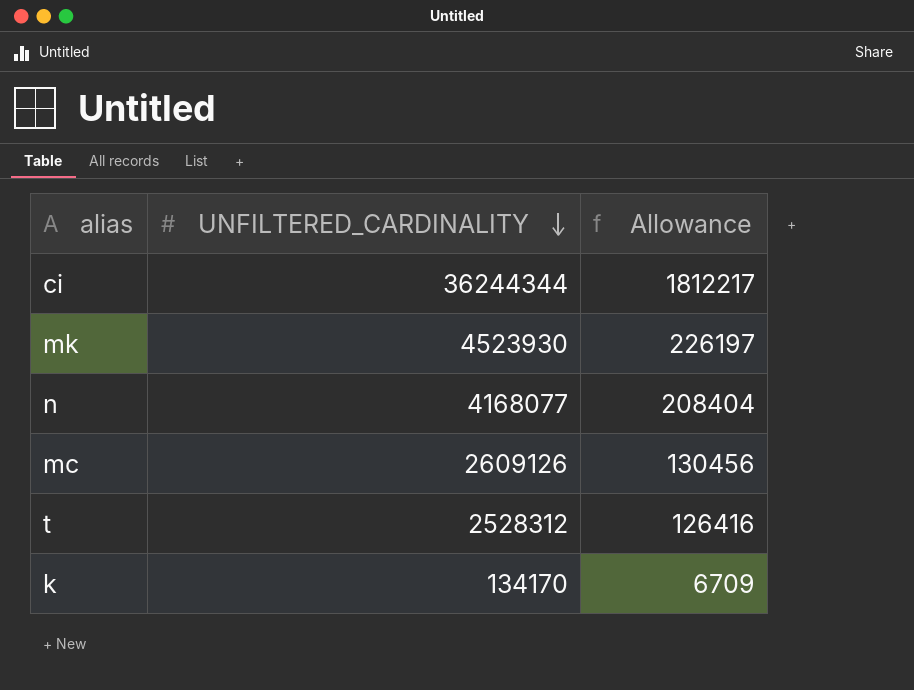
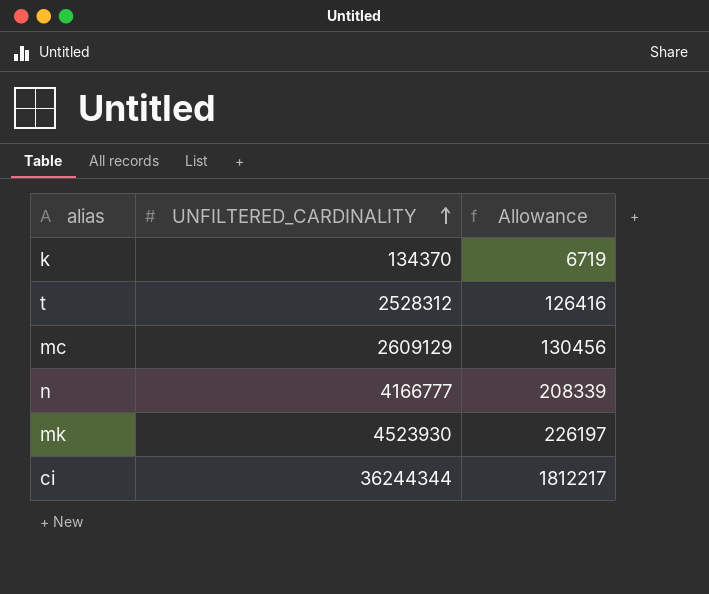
row order: UNFILTERED_CARDINALITY descending -> UNFILTERED_CARDINALITY ascending
k | UNFILTERED_CARDINALITY: 134170 -> 134370
k | Allowance: 6709 -> 6719
mc | UNFILTERED_CARDINALITY: 2609126 -> 2609129
n | UNFILTERED_CARDINALITY: 4168077 -> 4166777
n | Allowance: 208404 -> 208339

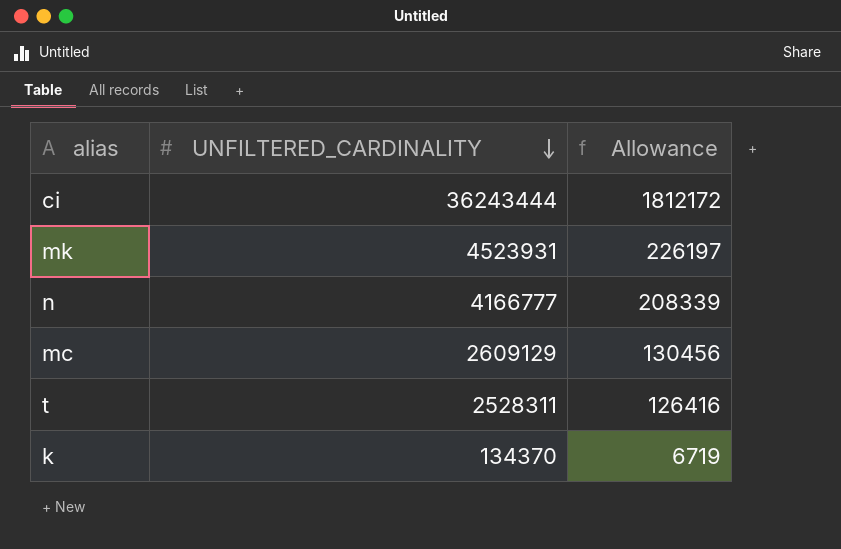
row order: UNFILTERED_CARDINALITY ascending -> UNFILTERED_CARDINALITY descending
ci | UNFILTERED_CARDINALITY: 36244344 -> 36243444
ci | Allowance: 1812217 -> 1812172
mk | UNFILTERED_CARDINALITY: 4523930 -> 4523931
t | UNFILTERED_CARDINALITY: 2528312 -> 2528311

